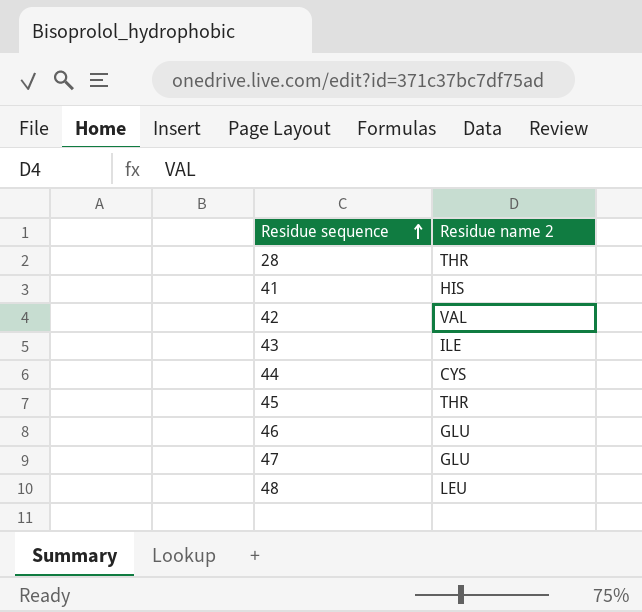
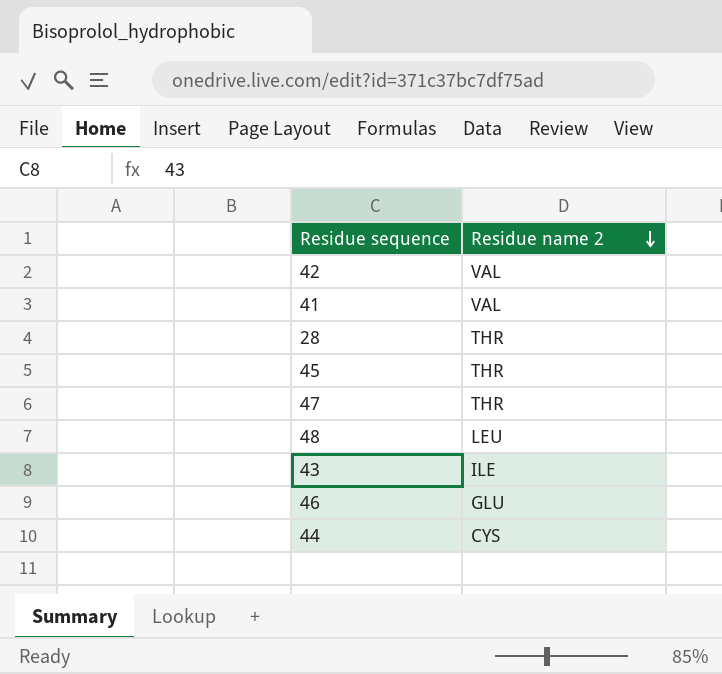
row order: Residue sequence ascending -> Residue name 2 descending
41 | Residue name 2: HIS -> VAL
47 | Residue name 2: GLU -> THR

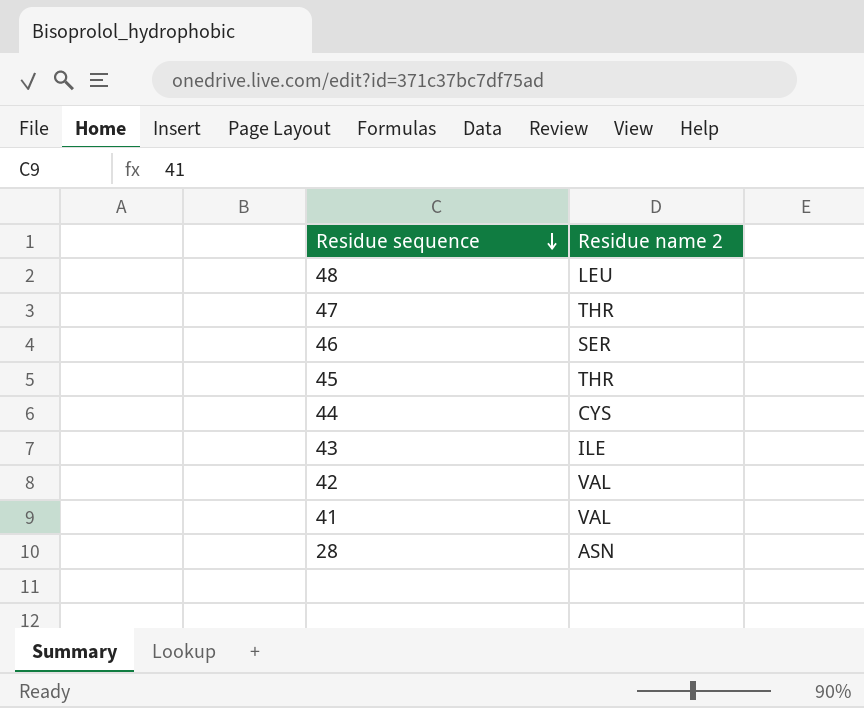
row order: Residue name 2 descending -> Residue sequence descending
46 | Residue name 2: GLU -> SER
28 | Residue name 2: THR -> ASN

